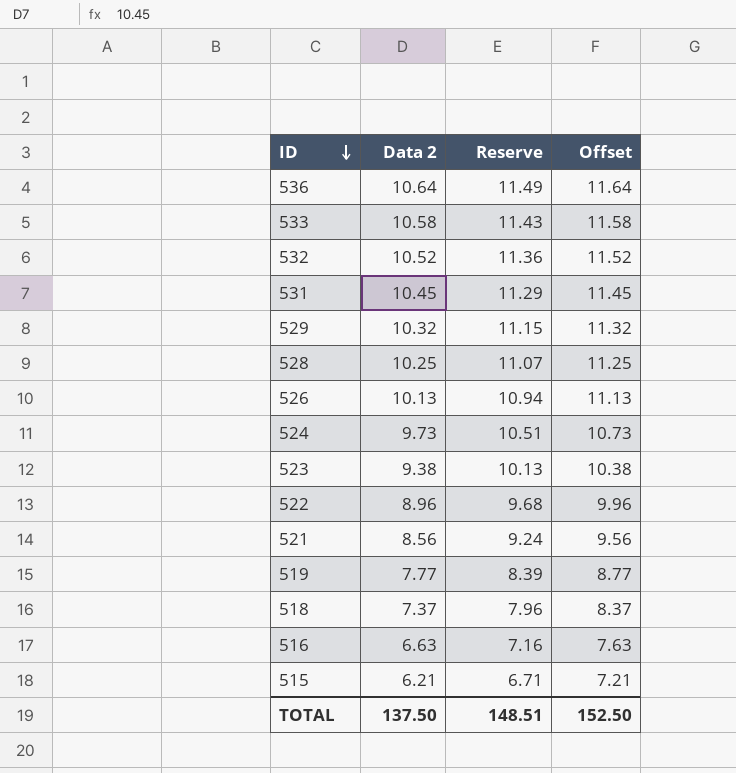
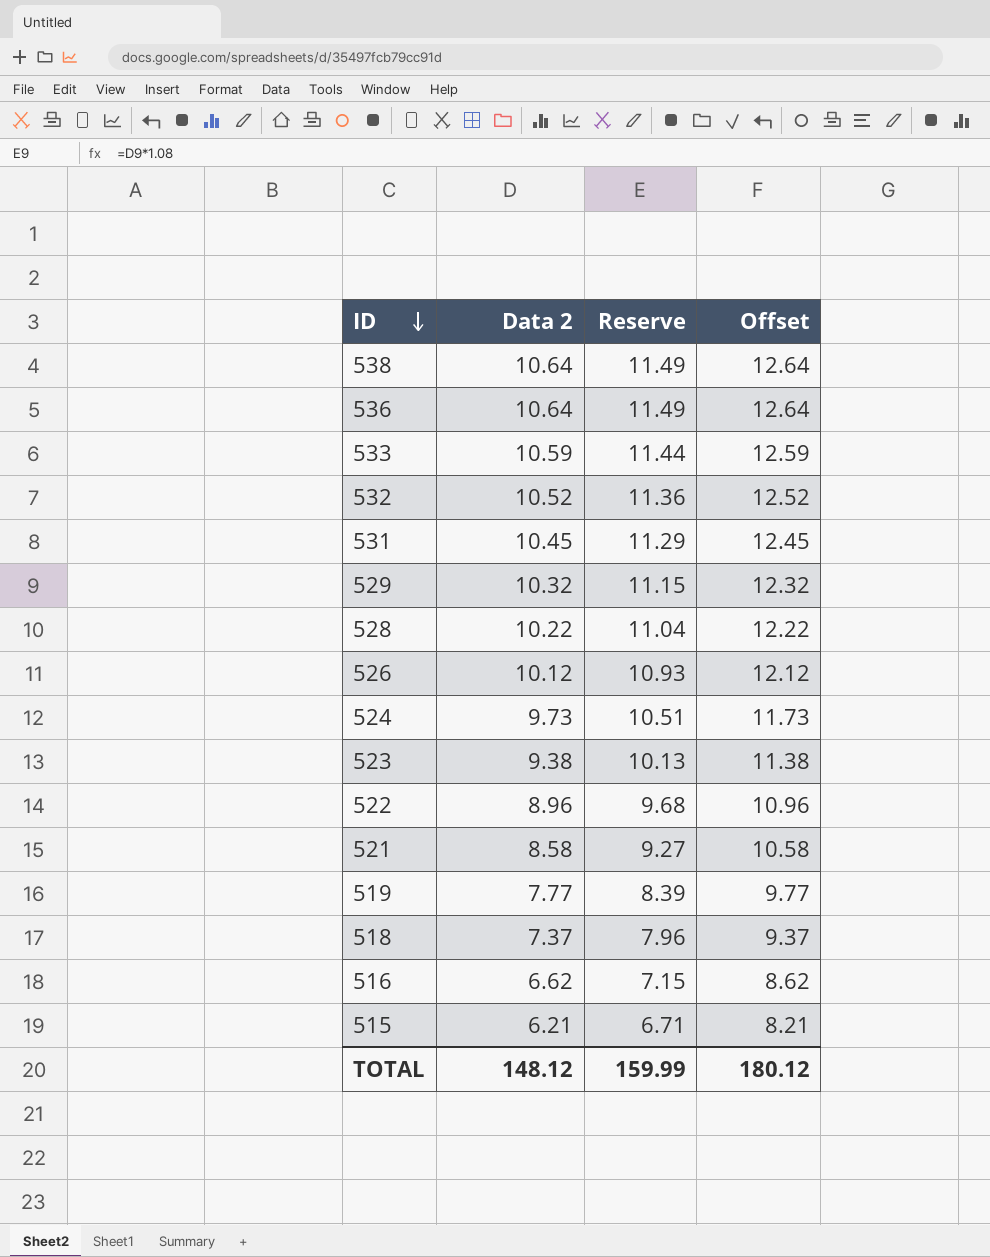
column Offset | formula: [Data 2] + 1 -> [Data 2] + 2
row 538: none -> 10.64 | 11.49 | 12.64
533 | Data 2: 10.58 -> 10.59
533 | Reserve: 11.43 -> 11.44
528 | Data 2: 10.25 -> 10.22
528 | Reserve: 11.07 -> 11.04
526 | Data 2: 10.13 -> 10.12
526 | Reserve: 10.94 -> 10.93
521 | Data 2: 8.56 -> 8.58
521 | Reserve: 9.24 -> 9.27
516 | Data 2: 6.63 -> 6.62
516 | Reserve: 7.16 -> 7.15
TOTAL | Data 2: 137.50 -> 148.12
TOTAL | Reserve: 148.51 -> 159.99
TOTAL | Offset: 152.50 -> 180.12

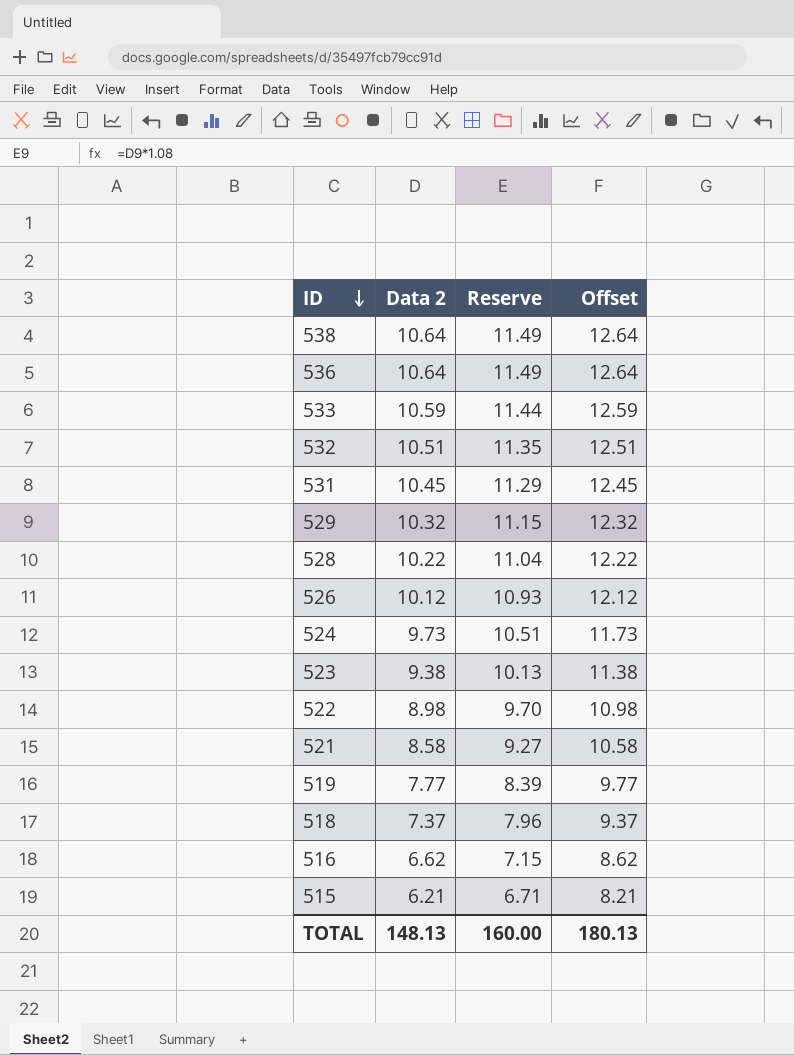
532 | Data 2: 10.52 -> 10.51
532 | Reserve: 11.36 -> 11.35
532 | Offset: 12.52 -> 12.51
522 | Data 2: 8.96 -> 8.98
522 | Reserve: 9.68 -> 9.70
522 | Offset: 10.96 -> 10.98
TOTAL | Data 2: 148.12 -> 148.13
TOTAL | Reserve: 159.99 -> 160.00
TOTAL | Offset: 180.12 -> 180.13

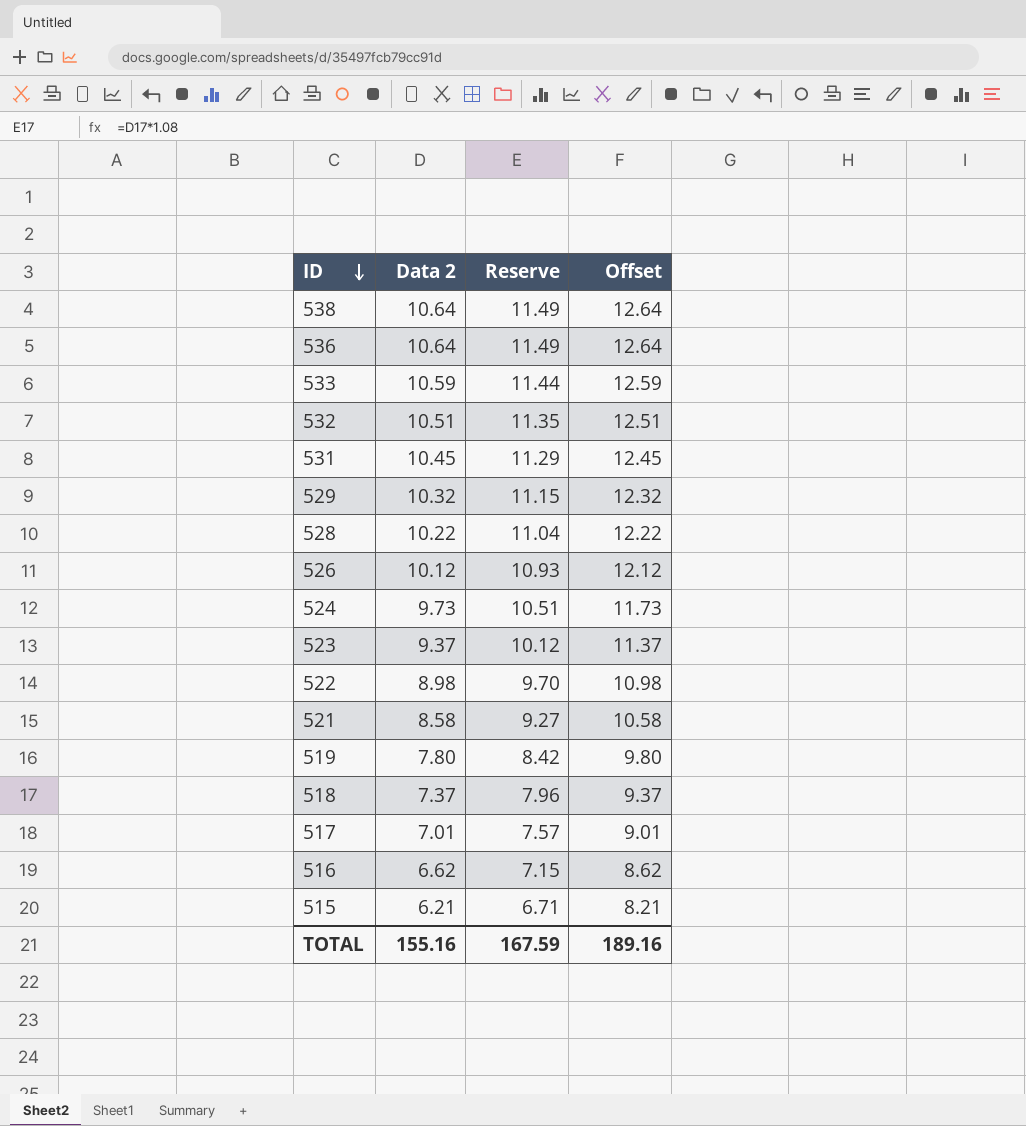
523 | Data 2: 9.38 -> 9.37
523 | Reserve: 10.13 -> 10.12
523 | Offset: 11.38 -> 11.37
519 | Data 2: 7.77 -> 7.80
519 | Reserve: 8.39 -> 8.42
519 | Offset: 9.77 -> 9.80
row 517: none -> 7.01 | 7.57 | 9.01
TOTAL | Data 2: 148.13 -> 155.16
TOTAL | Reserve: 160.00 -> 167.59
TOTAL | Offset: 180.13 -> 189.16

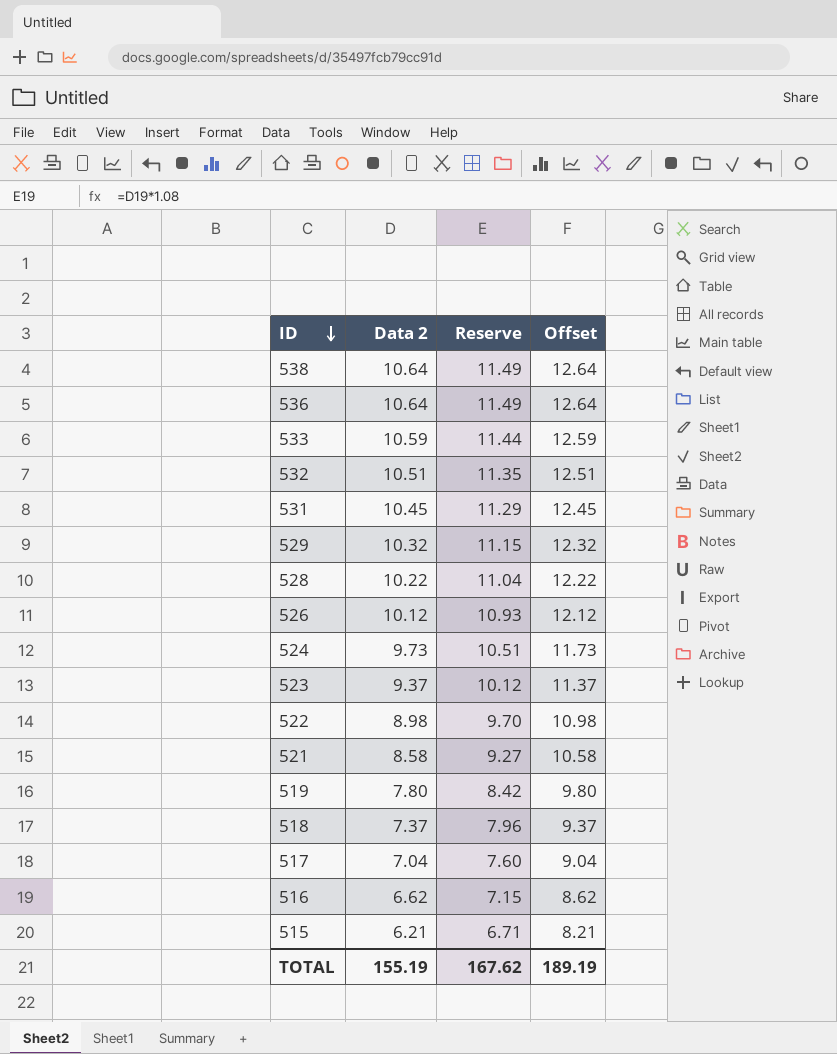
517 | Data 2: 7.01 -> 7.04
517 | Reserve: 7.57 -> 7.60
517 | Offset: 9.01 -> 9.04
TOTAL | Data 2: 155.16 -> 155.19
TOTAL | Reserve: 167.59 -> 167.62
TOTAL | Offset: 189.16 -> 189.19

